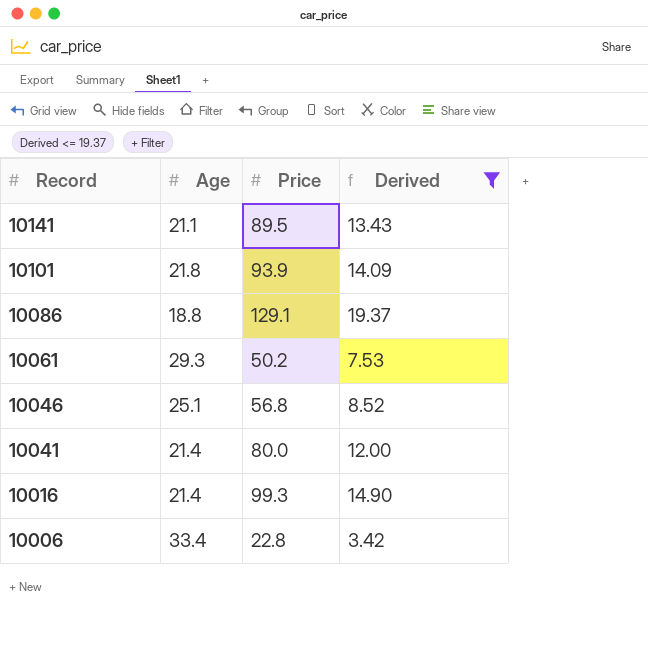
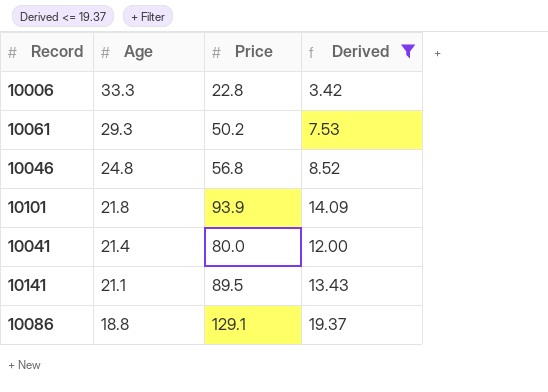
row order: Record descending -> Age descending
row 10016: 21.4 | 99.3 | 14.90 -> none
10006 | Age: 33.4 -> 33.3
10046 | Age: 25.1 -> 24.8

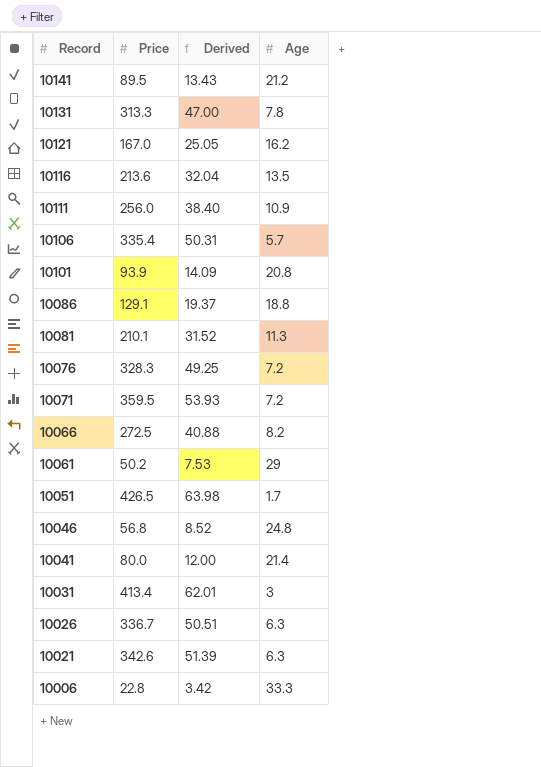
filter: Derived <= 19.37 -> none
row order: Age descending -> Record descending
column Age | position: 2 -> 4
10141 | Age: 21.1 -> 21.2
10101 | Age: 21.8 -> 20.8
10061 | Age: 29.3 -> 29

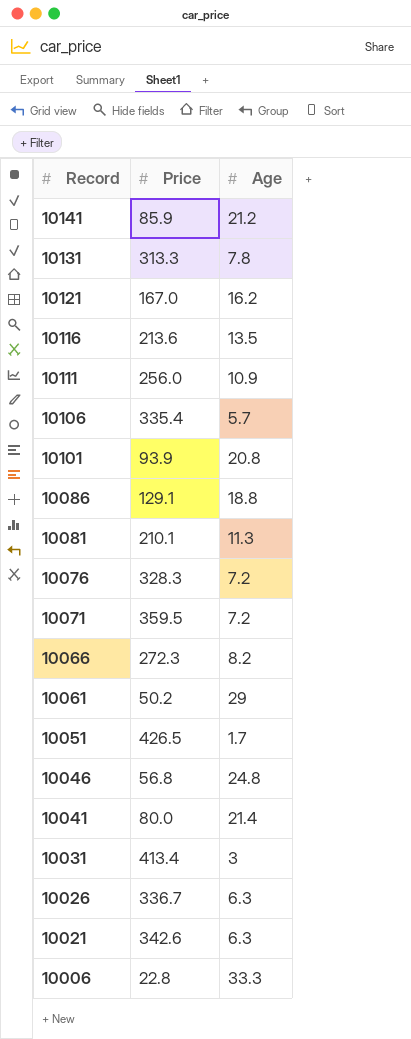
column Derived | formula: [Price] * 0.15 -> none
10141 | Price: 89.5 -> 85.9
10066 | Price: 272.5 -> 272.3

